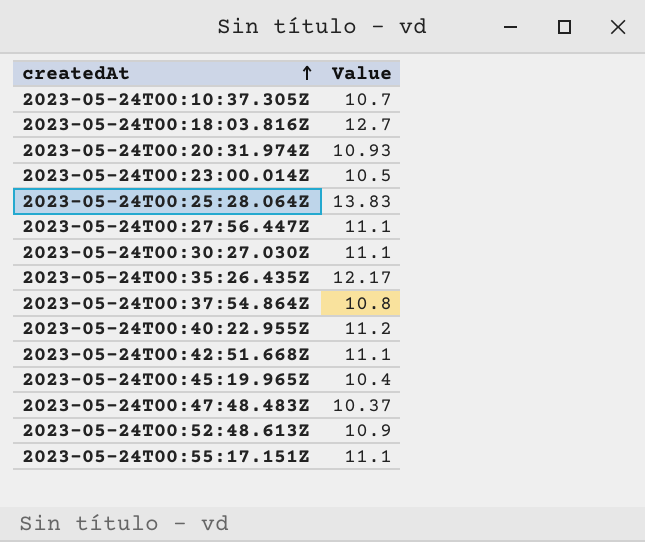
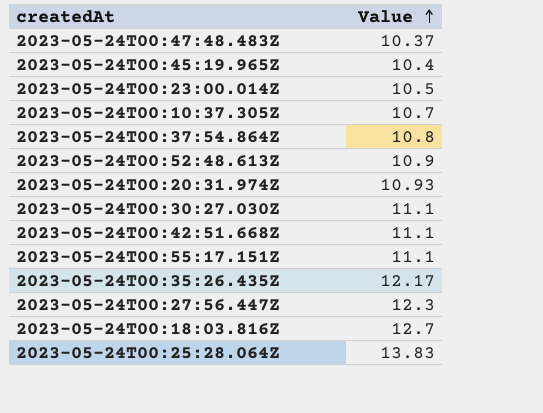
row order: createdAt ascending -> Value ascending
row 2023-05-24T00:40:22.955Z: 11.2 -> none
2023-05-24T00:27:56.447Z | Value: 11.1 -> 12.3

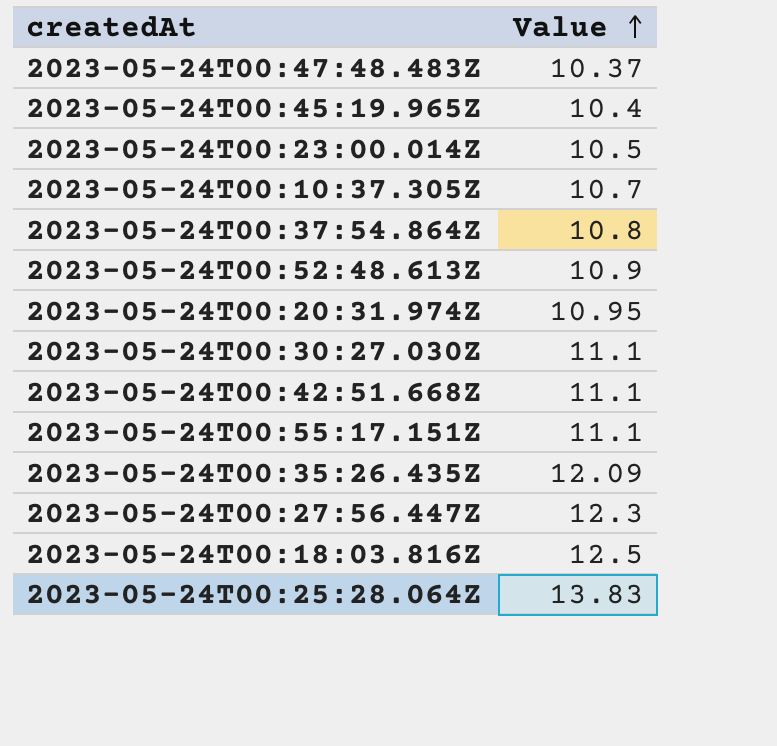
2023-05-24T00:20:31.974Z | Value: 10.93 -> 10.95
2023-05-24T00:35:26.435Z | Value: 12.17 -> 12.09
2023-05-24T00:18:03.816Z | Value: 12.7 -> 12.5

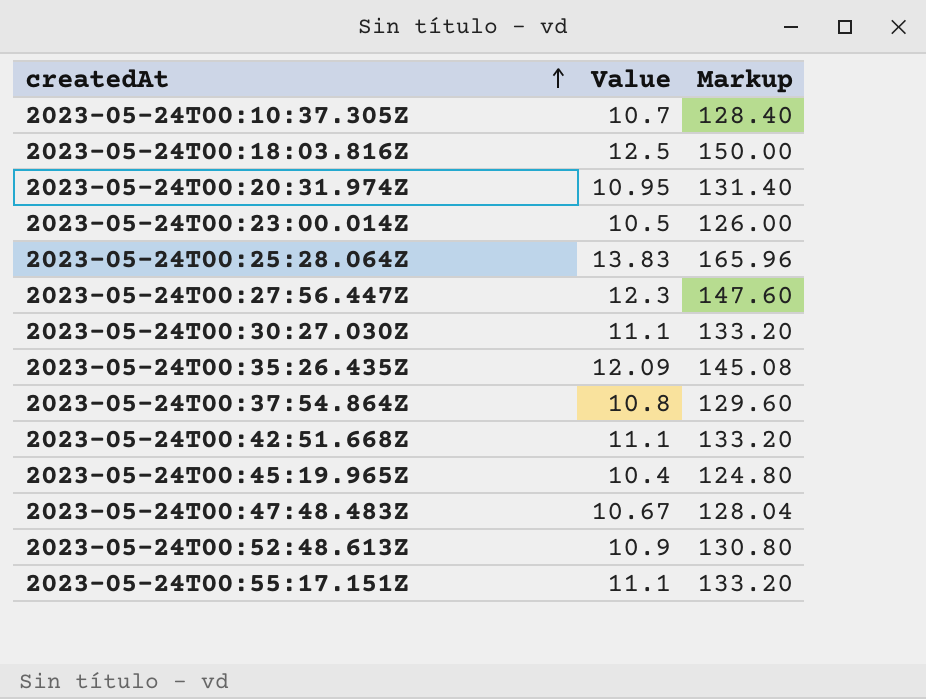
row order: Value ascending -> createdAt ascending
column Markup | formula: none -> [Value] * 12
2023-05-24T00:47:48.483Z | Value: 10.37 -> 10.67

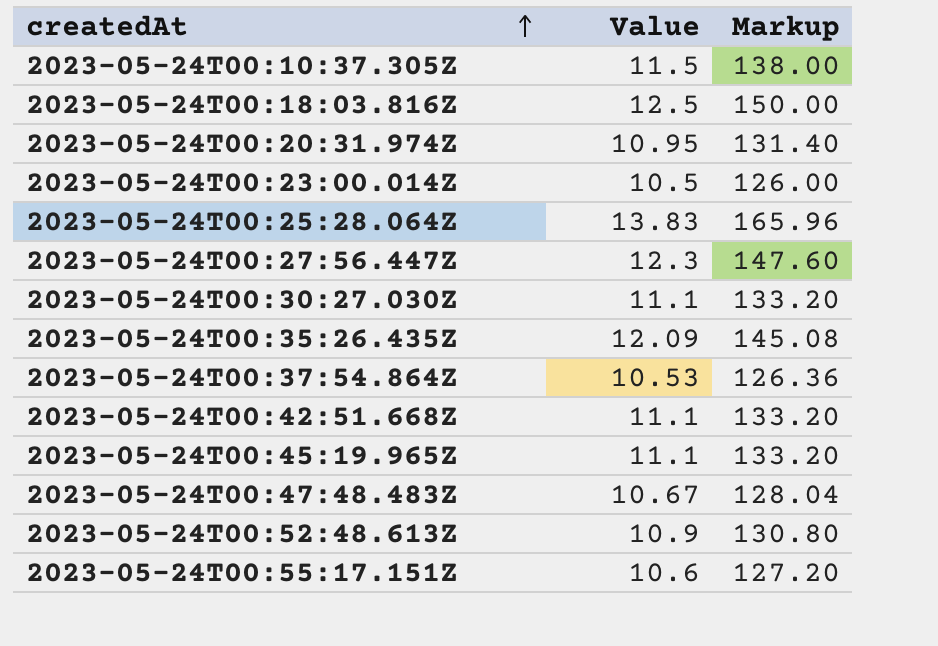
2023-05-24T00:10:37.305Z | Value: 10.7 -> 11.5
2023-05-24T00:10:37.305Z | Markup: 128.40 -> 138.00
2023-05-24T00:37:54.864Z | Value: 10.8 -> 10.53
2023-05-24T00:37:54.864Z | Markup: 129.60 -> 126.36
2023-05-24T00:45:19.965Z | Value: 10.4 -> 11.1
2023-05-24T00:45:19.965Z | Markup: 124.80 -> 133.20
2023-05-24T00:55:17.151Z | Value: 11.1 -> 10.6
2023-05-24T00:55:17.151Z | Markup: 133.20 -> 127.20

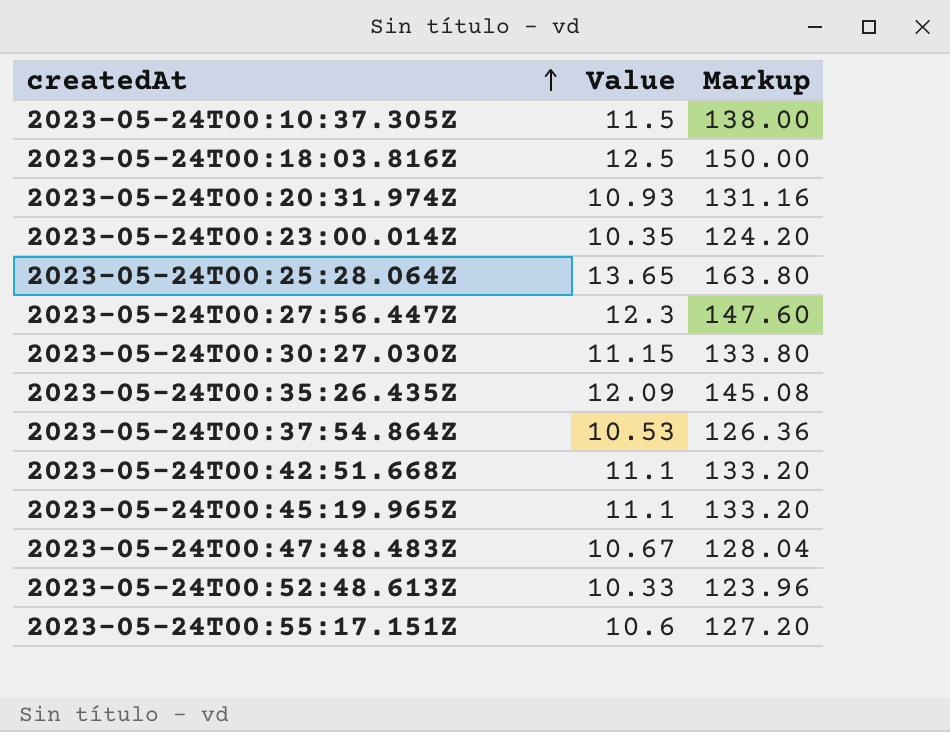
2023-05-24T00:20:31.974Z | Value: 10.95 -> 10.93
2023-05-24T00:20:31.974Z | Markup: 131.40 -> 131.16
2023-05-24T00:23:00.014Z | Value: 10.5 -> 10.35
2023-05-24T00:23:00.014Z | Markup: 126.00 -> 124.20
2023-05-24T00:25:28.064Z | Value: 13.83 -> 13.65
2023-05-24T00:25:28.064Z | Markup: 165.96 -> 163.80
2023-05-24T00:30:27.030Z | Value: 11.1 -> 11.15
2023-05-24T00:30:27.030Z | Markup: 133.20 -> 133.80
2023-05-24T00:52:48.613Z | Value: 10.9 -> 10.33
2023-05-24T00:52:48.613Z | Markup: 130.80 -> 123.96

